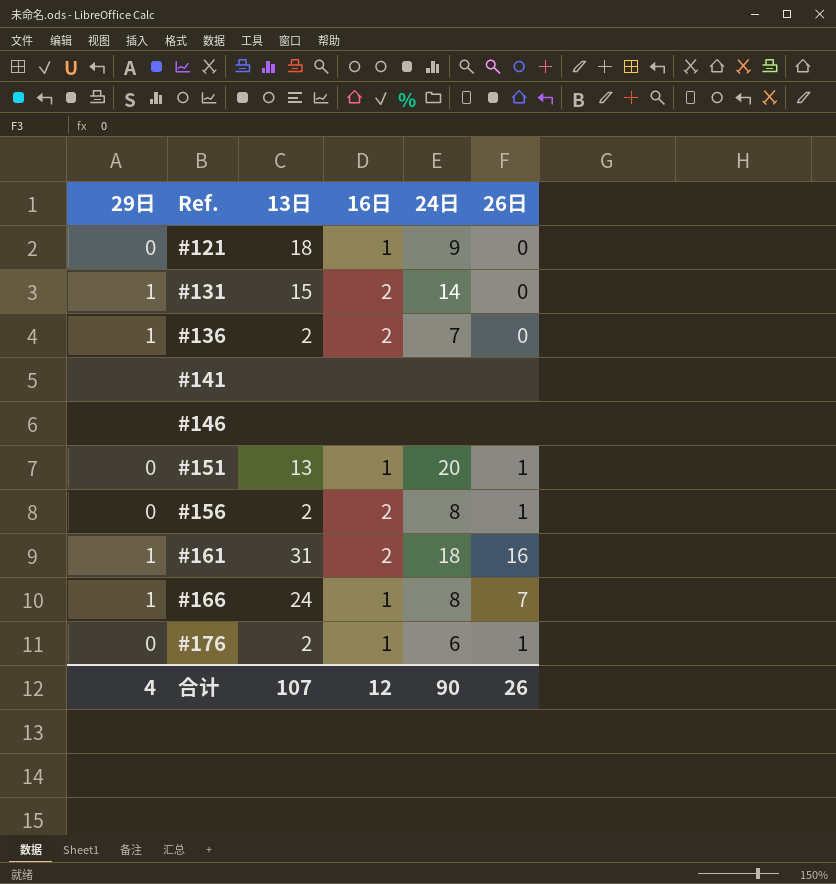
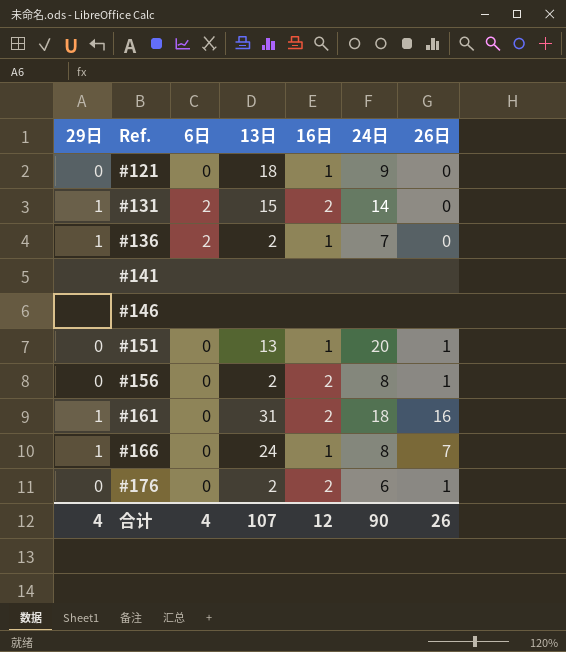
column 6日 | position: none -> 3
#136 | 16日: 2 -> 1
#176 | 16日: 1 -> 2

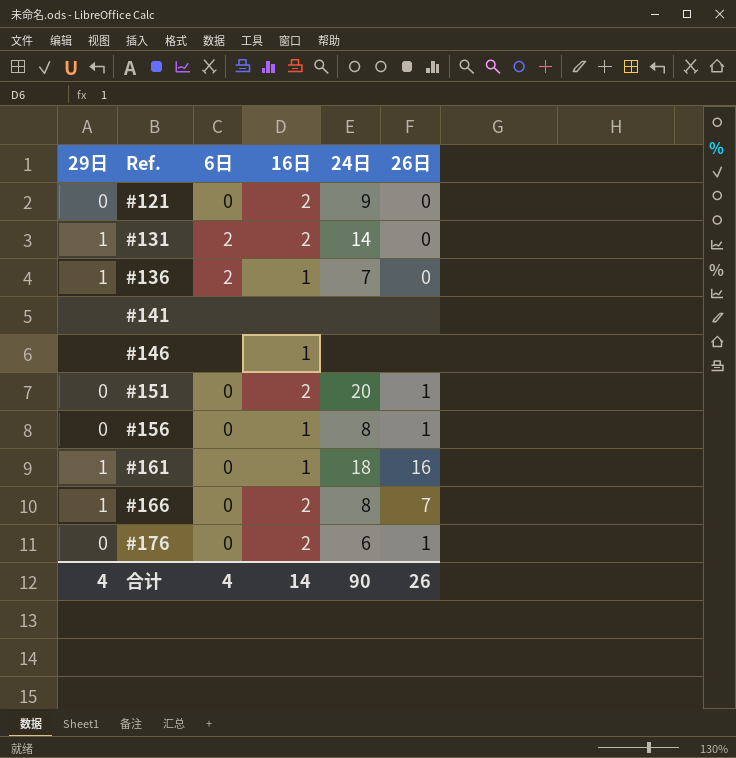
column 13日 | position: 4 -> none
#121 | 16日: 1 -> 2
#146 | 16日: none -> 1
#151 | 16日: 1 -> 2
#156 | 16日: 2 -> 1
#161 | 16日: 2 -> 1
#166 | 16日: 1 -> 2
合计 | 16日: 12 -> 14

